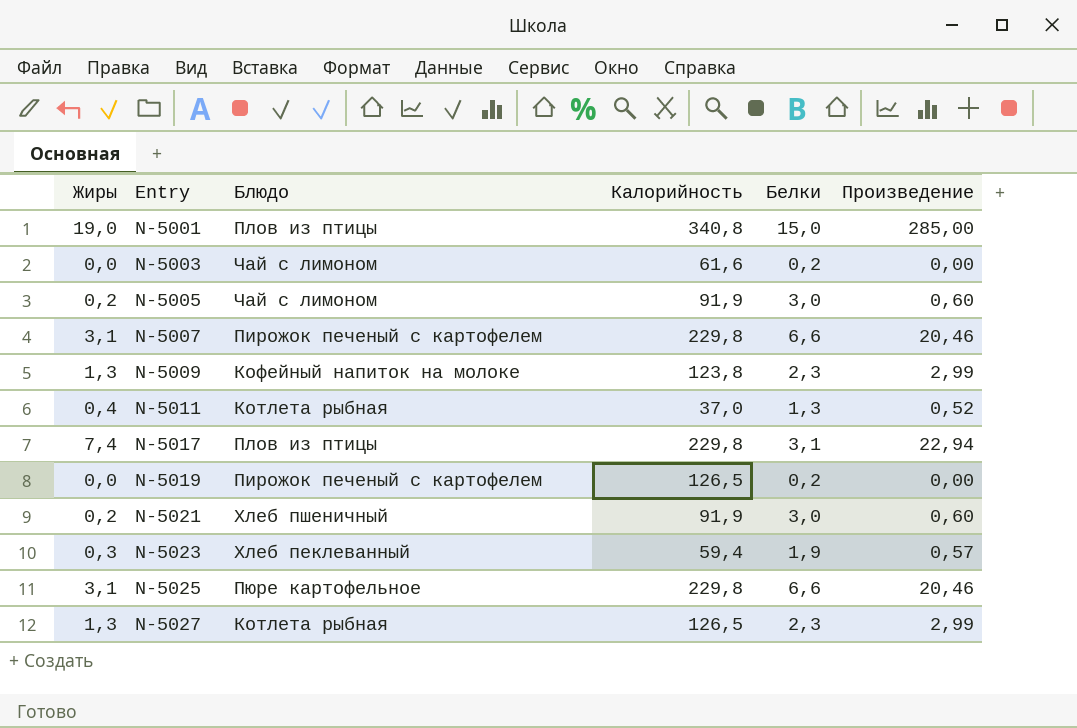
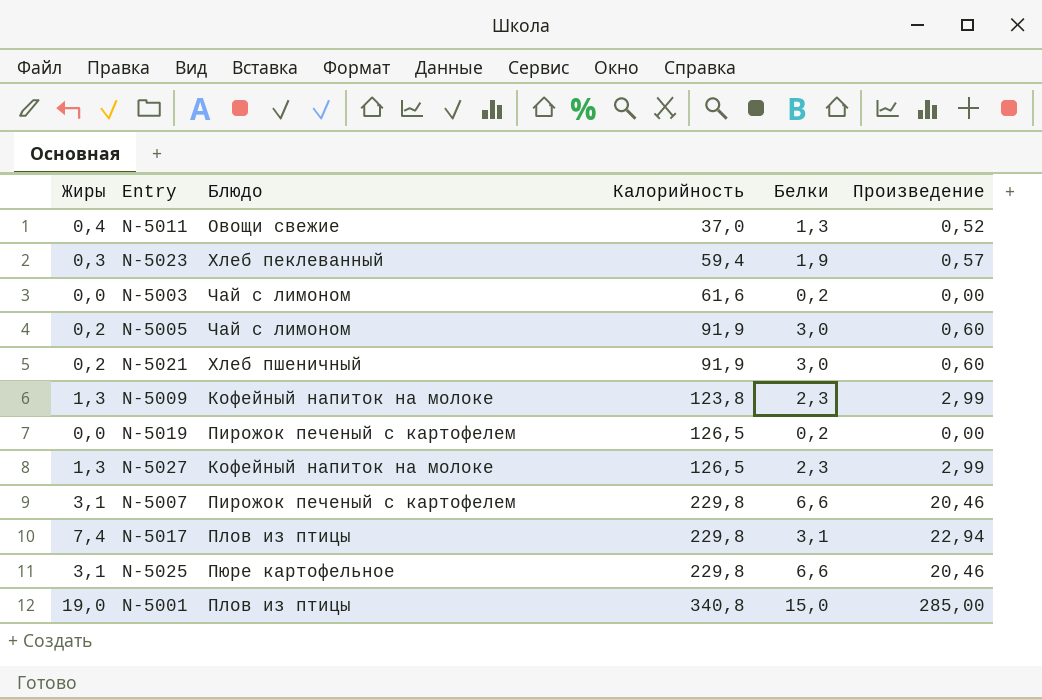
row order: Entry ascending -> Калорийность ascending
N-5011 | Блюдо: Котлета рыбная -> Овощи свежие
N-5027 | Блюдо: Котлета рыбная -> Кофейный напиток на молоке

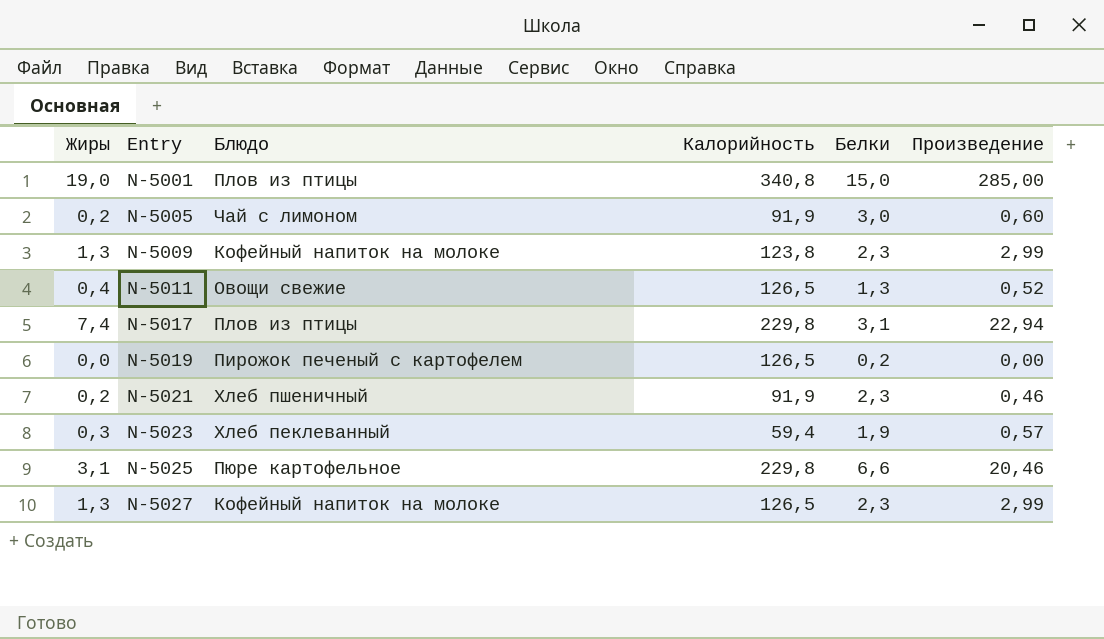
row order: Калорийность ascending -> Entry ascending
row N-5003: 0,0 | Чай с лимоном | 61,6 | 0,2 | 0,00 -> none
row N-5007: 3,1 | Пирожок печеный с картофелем | 229,8 | 6,6 | 20,46 -> none
N-5011 | Калорийность: 37,0 -> 126,5
N-5021 | Белки: 3,0 -> 2,3
N-5021 | Произведение: 0,60 -> 0,46

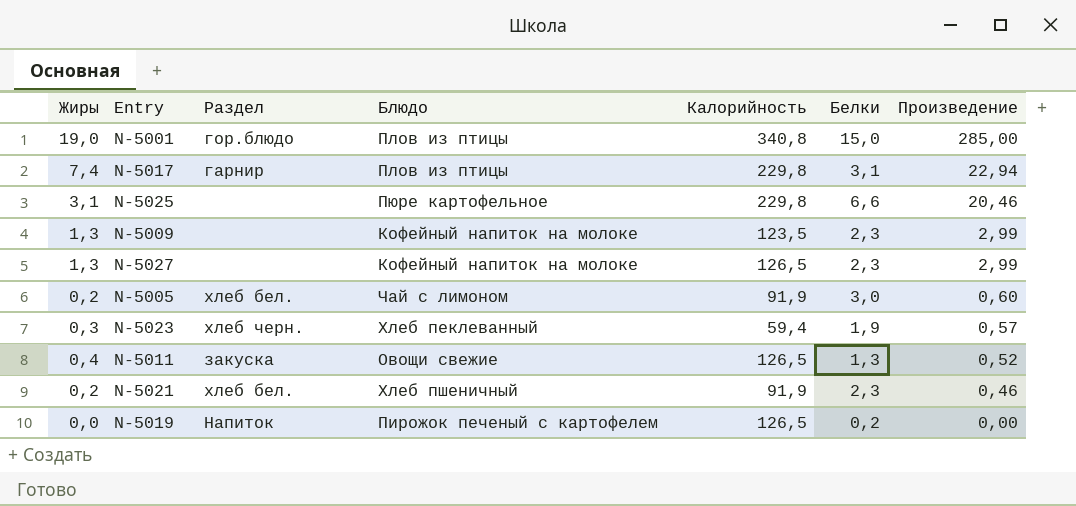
row order: Entry ascending -> Произведение descending
column Раздел | position: none -> 3
N-5009 | Калорийность: 123,8 -> 123,5

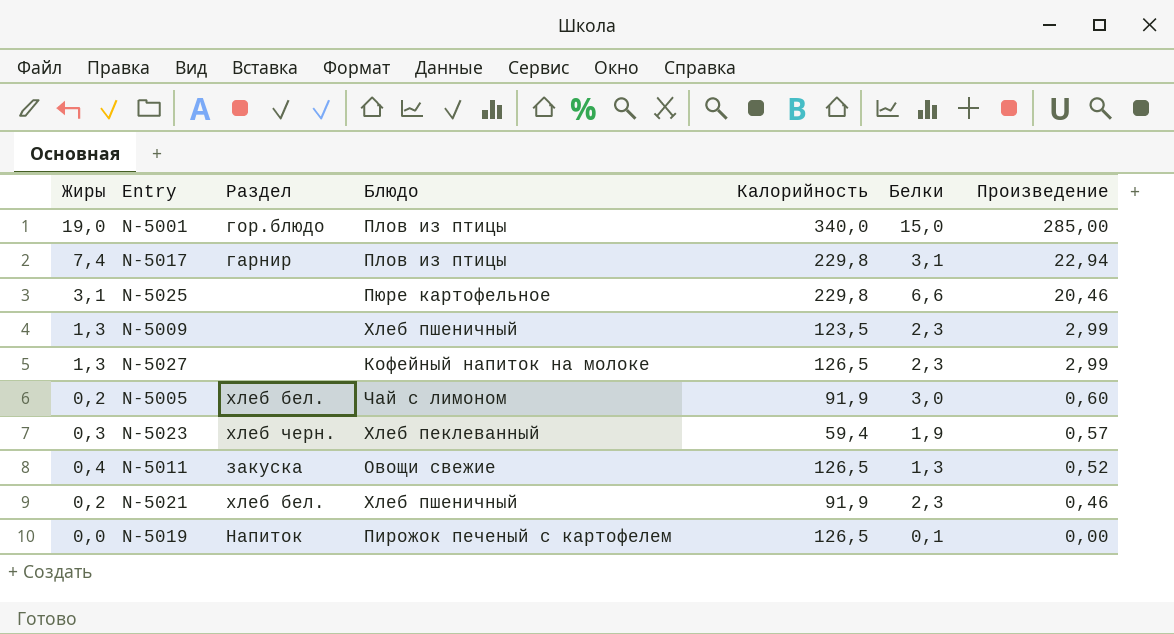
N-5001 | Калорийность: 340,8 -> 340,0
N-5009 | Блюдо: Кофейный напиток на молоке -> Хлеб пшеничный
N-5019 | Белки: 0,2 -> 0,1

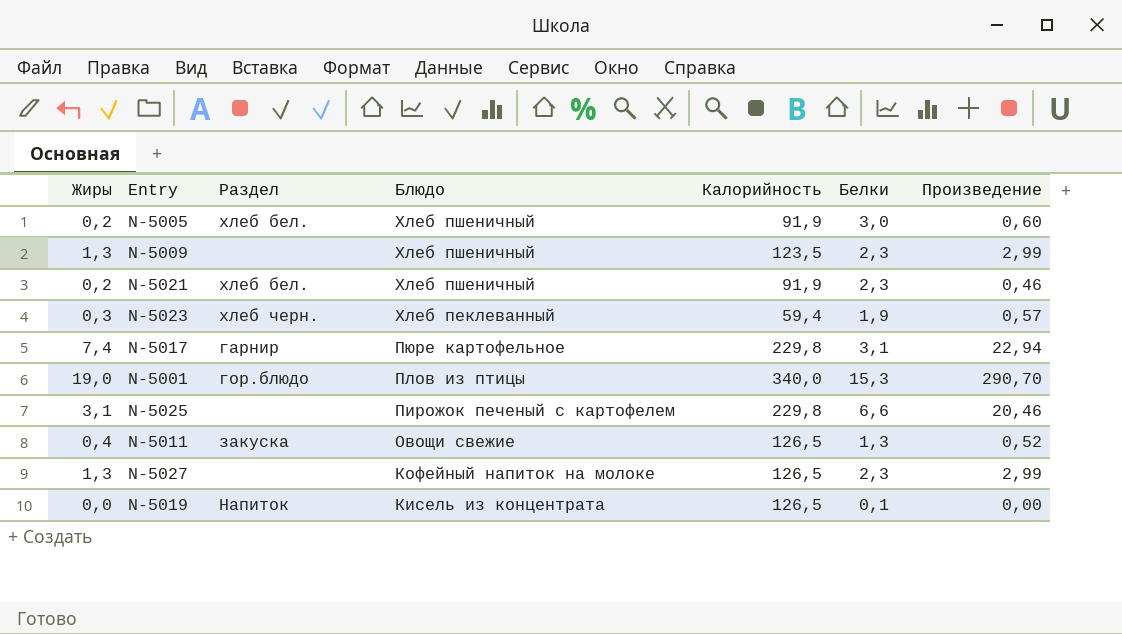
row order: Произведение descending -> Блюдо descending
N-5005 | Блюдо: Чай с лимоном -> Хлеб пшеничный
N-5017 | Блюдо: Плов из птицы -> Пюре картофельное
N-5001 | Белки: 15,0 -> 15,3
N-5001 | Произведение: 285,00 -> 290,70
N-5025 | Блюдо: Пюре картофельное -> Пирожок печеный с картофелем
N-5019 | Блюдо: Пирожок печеный с картофелем -> Кисель из концентрата

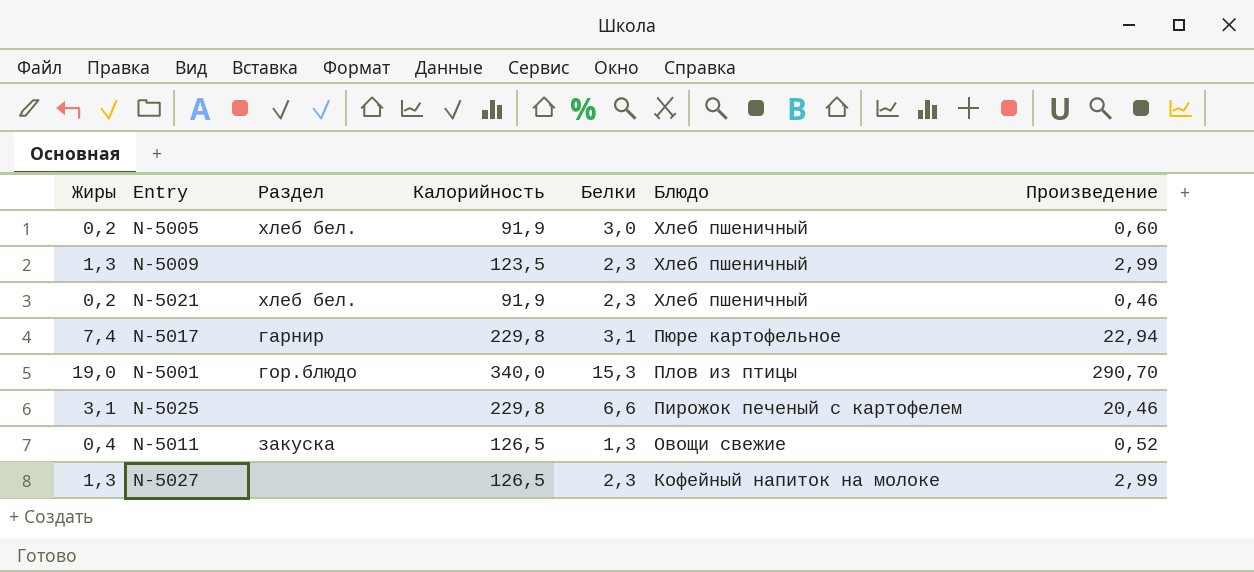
column Блюдо | position: 4 -> 6
row N-5023: 0,3 | хлеб черн. | Хлеб пеклеванный | 59,4 | 1,9 | 0,57 -> none
row N-5019: 0,0 | Напиток | Кисель из концентрата | 126,5 | 0,1 | 0,00 -> none

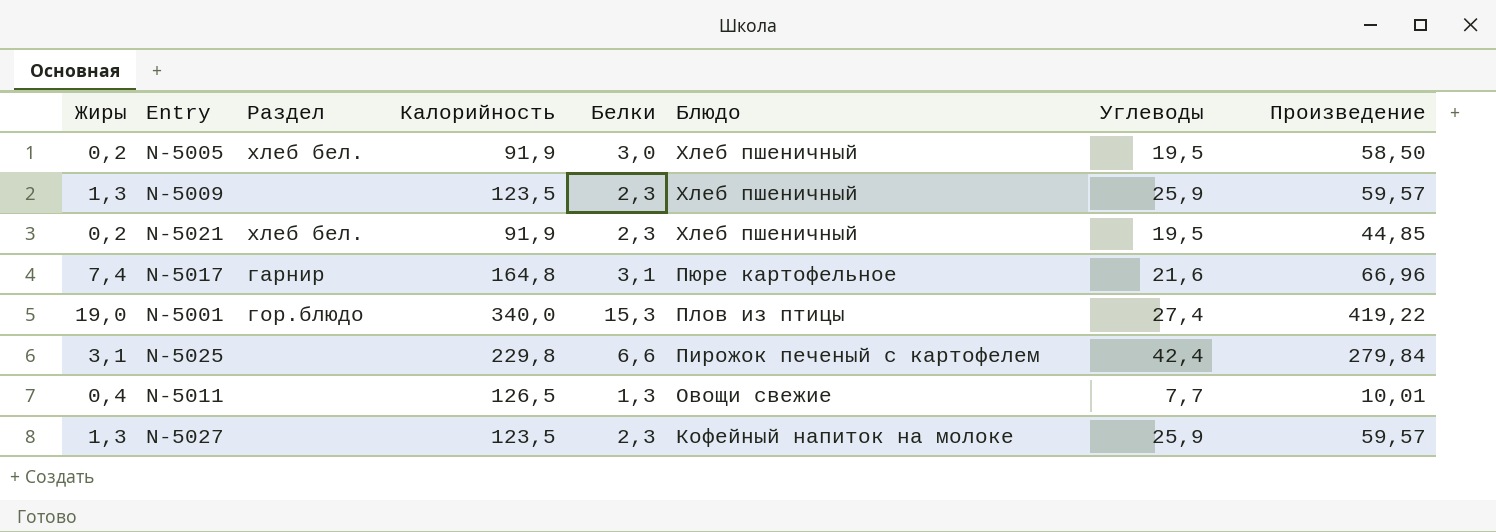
column Углеводы | position: none -> 7
column Произведение | formula: [Жиры] * [Белки] -> [Белки] * [Углеводы]
N-5017 | Калорийность: 229,8 -> 164,8
N-5011 | Раздел: закуска -> none
N-5027 | Калорийность: 126,5 -> 123,5

